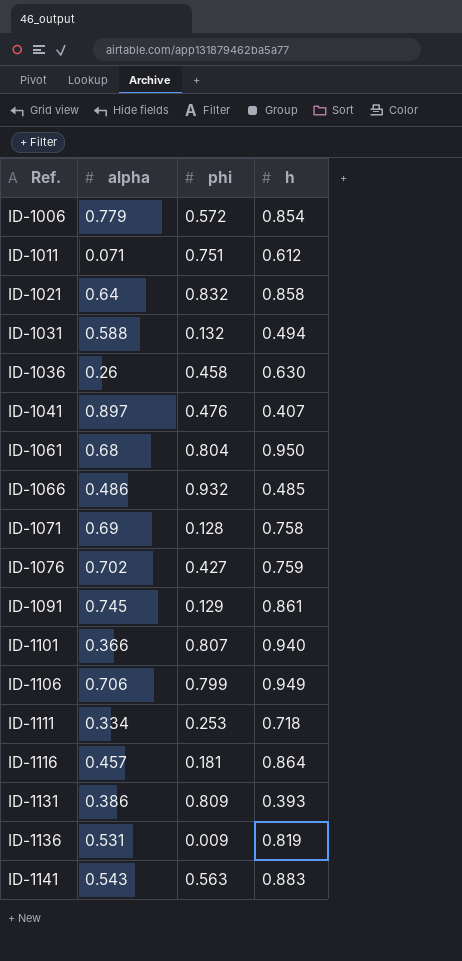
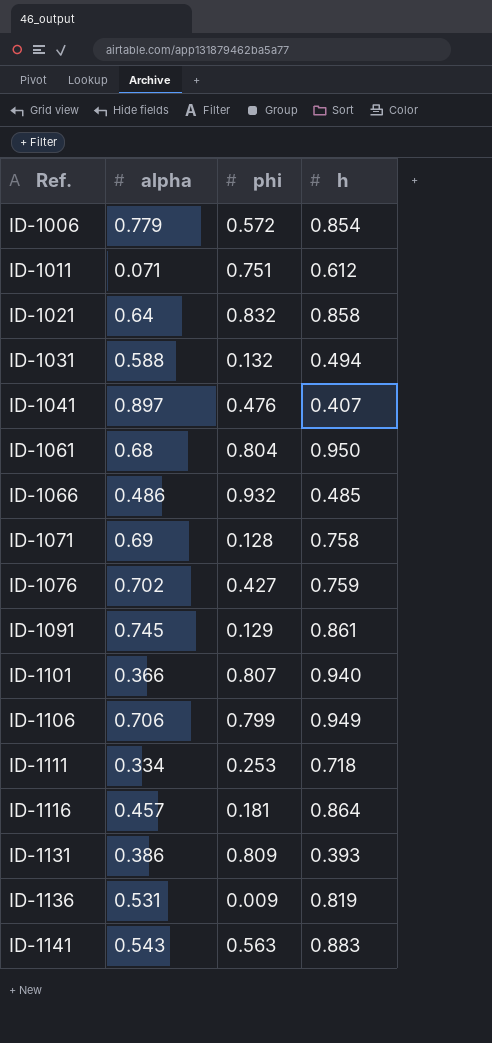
row ID-1036: 0.26 | 0.458 | 0.630 -> none

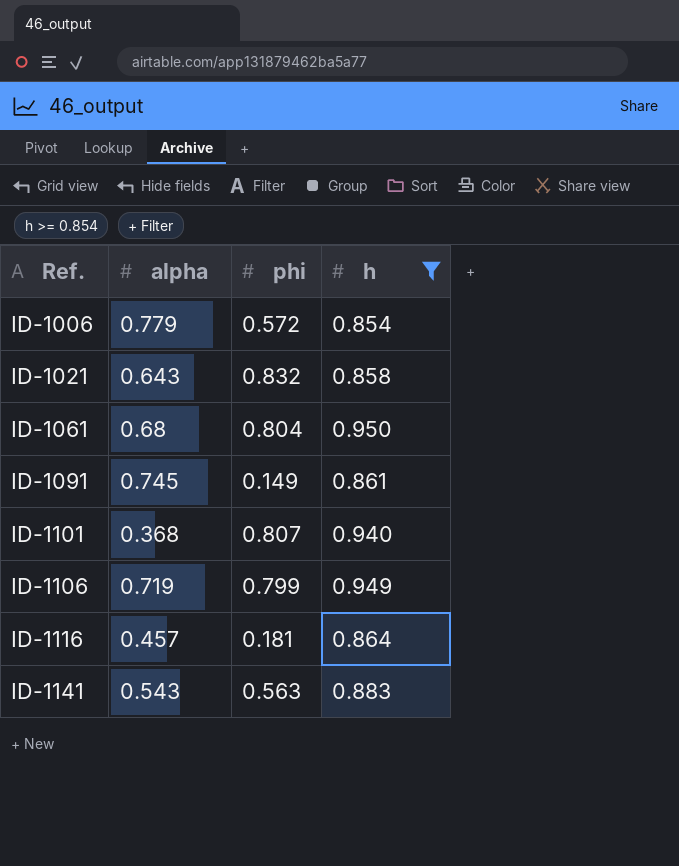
filter: none -> h >= 0.854
ID-1021 | alpha: 0.64 -> 0.643
ID-1091 | phi: 0.129 -> 0.149
ID-1101 | alpha: 0.366 -> 0.368
ID-1106 | alpha: 0.706 -> 0.719

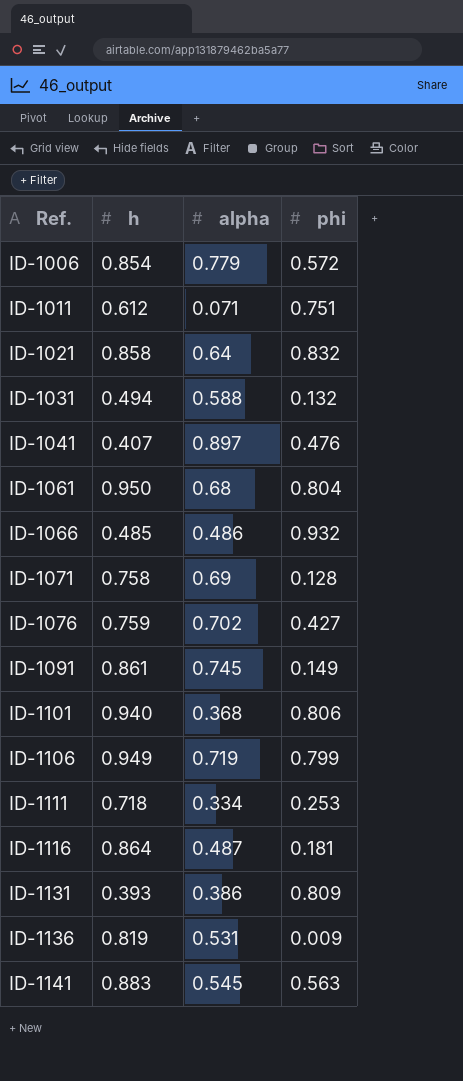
filter: h >= 0.854 -> none
column h | position: 4 -> 2
ID-1021 | alpha: 0.643 -> 0.64
ID-1101 | phi: 0.807 -> 0.806
ID-1116 | alpha: 0.457 -> 0.487
ID-1141 | alpha: 0.543 -> 0.545

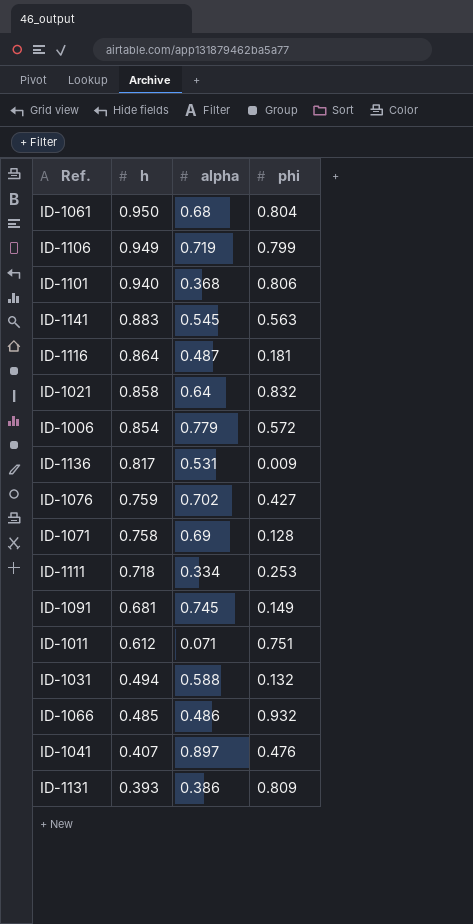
row order: Ref. ascending -> h descending
ID-1136 | h: 0.819 -> 0.817
ID-1091 | h: 0.861 -> 0.681

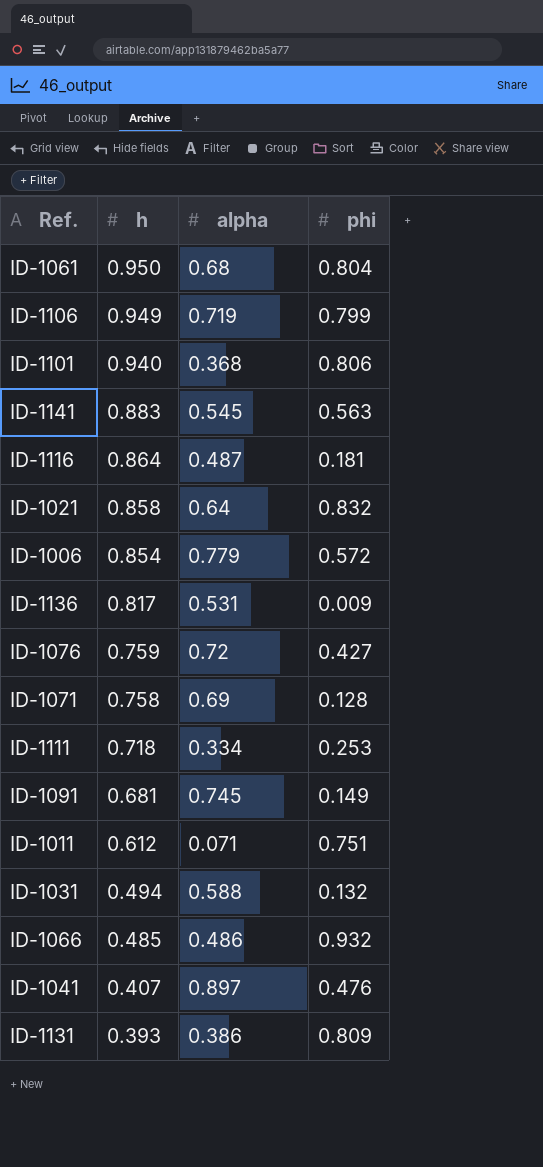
ID-1076 | alpha: 0.702 -> 0.72

